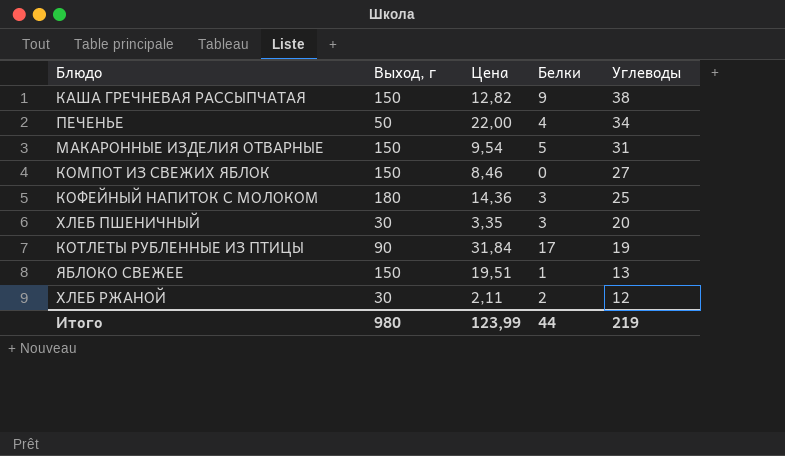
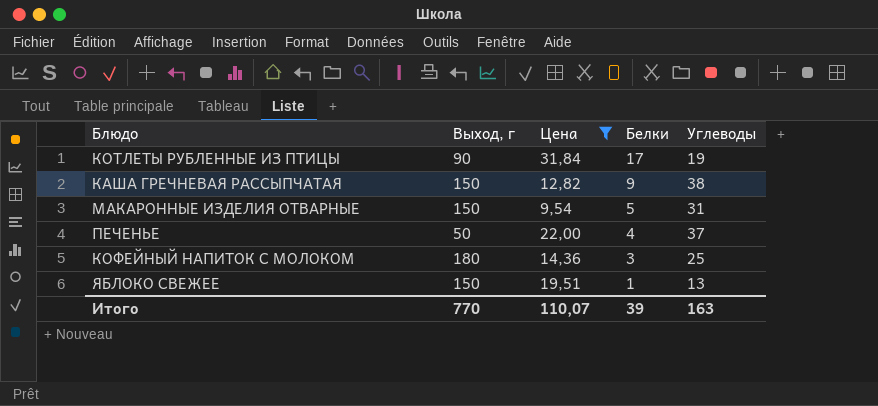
filter: none -> Цена >= 9,54
row order: Углеводы descending -> Белки descending
ПЕЧЕНЬЕ | Углеводы: 34 -> 37
Итого | Выход, г: 980 -> 770
Итого | Цена: 123,99 -> 110,07
Итого | Белки: 44 -> 39
Итого | Углеводы: 219 -> 163

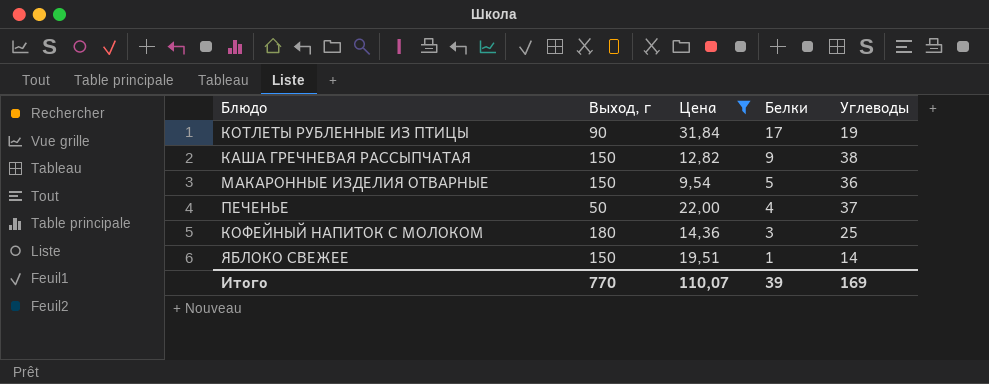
МАКАРОННЫЕ ИЗДЕЛИЯ ОТВАРНЫЕ | Углеводы: 31 -> 36
ЯБЛОКО СВЕЖЕЕ | Углеводы: 13 -> 14
Итого | Углеводы: 163 -> 169

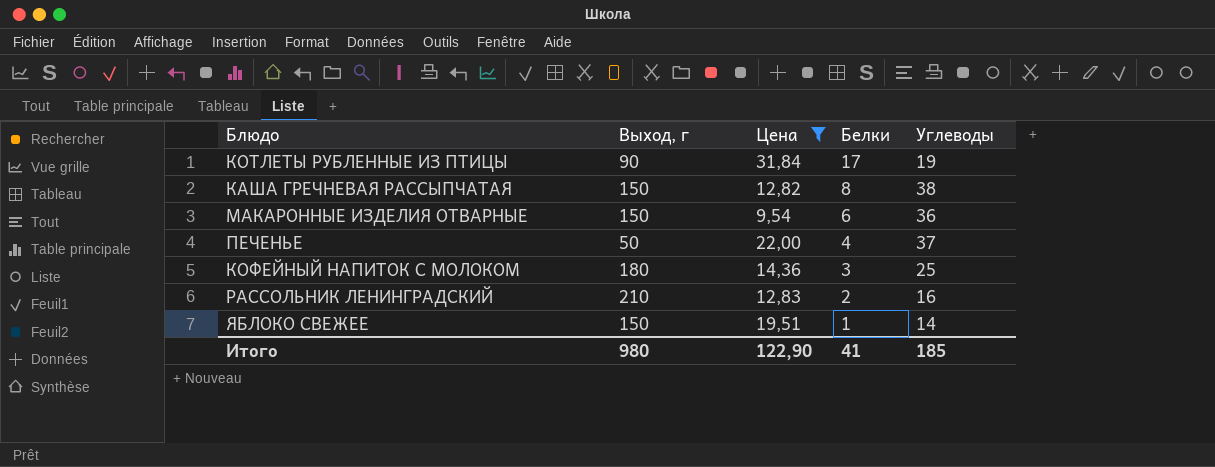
КАША ГРЕЧНЕВАЯ РАССЫПЧАТАЯ | Белки: 9 -> 8
МАКАРОННЫЕ ИЗДЕЛИЯ ОТВАРНЫЕ | Белки: 5 -> 6
row РАССОЛЬНИК ЛЕНИНГРАДСКИЙ: none -> 210 | 12,83 | 2 | 16
Итого | Выход, г: 770 -> 980
Итого | Цена: 110,07 -> 122,90
Итого | Белки: 39 -> 41
Итого | Углеводы: 169 -> 185

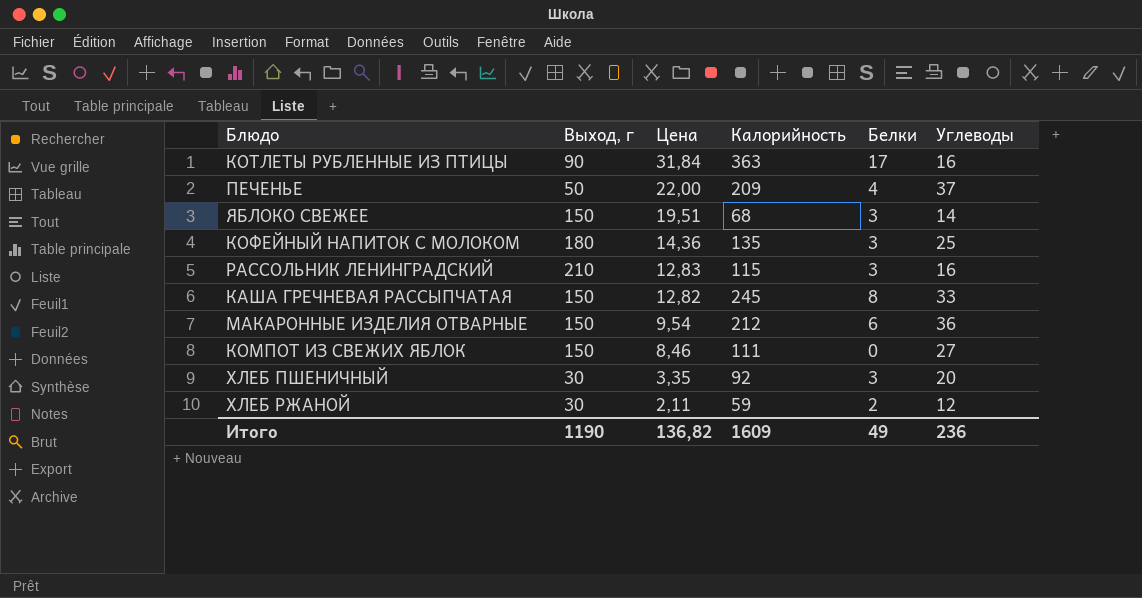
filter: Цена >= 9,54 -> none
row order: Белки descending -> Цена descending
column Калорийность | position: none -> 4
КОТЛЕТЫ РУБЛЕННЫЕ ИЗ ПТИЦЫ | Углеводы: 19 -> 16
ЯБЛОКО СВЕЖЕЕ | Белки: 1 -> 3
РАССОЛЬНИК ЛЕНИНГРАДСКИЙ | Белки: 2 -> 3
КАША ГРЕЧНЕВАЯ РАССЫПЧАТАЯ | Углеводы: 38 -> 33
Итого | Выход, г: 980 -> 1190
Итого | Цена: 122,90 -> 136,82
Итого | Белки: 41 -> 49
Итого | Углеводы: 185 -> 236

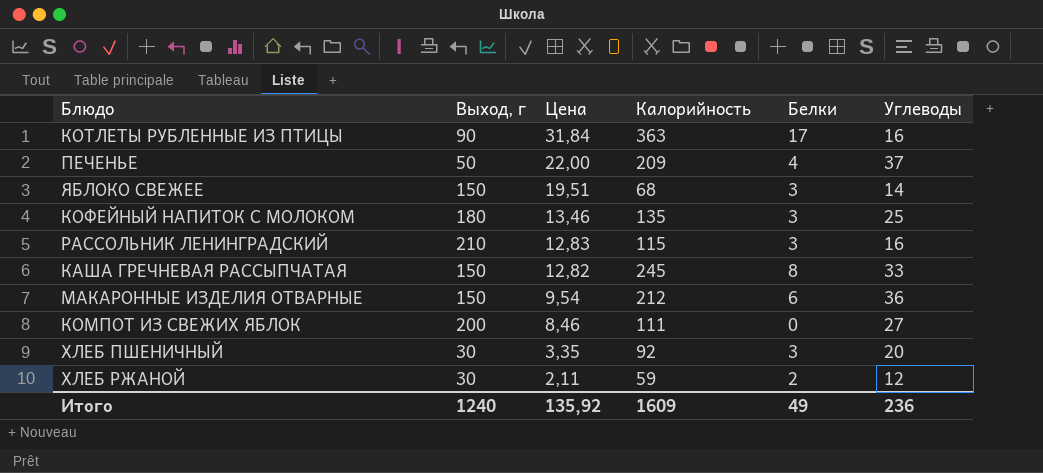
КОФЕЙНЫЙ НАПИТОК С МОЛОКОМ | Цена: 14,36 -> 13,46
КОМПОТ ИЗ СВЕЖИХ ЯБЛОК | Выход, г: 150 -> 200
Итого | Выход, г: 1190 -> 1240
Итого | Цена: 136,82 -> 135,92

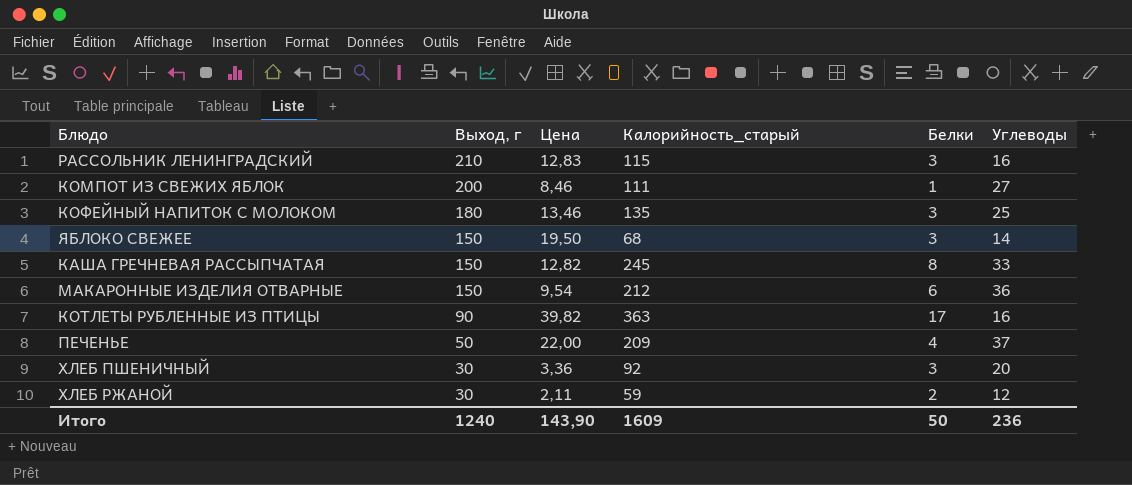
row order: Цена descending -> Выход, г descending
column name: Калорийность -> Калорийность_старый
КОМПОТ ИЗ СВЕЖИХ ЯБЛОК | Белки: 0 -> 1
ЯБЛОКО СВЕЖЕЕ | Цена: 19,51 -> 19,50
КОТЛЕТЫ РУБЛЕННЫЕ ИЗ ПТИЦЫ | Цена: 31,84 -> 39,82
ХЛЕБ ПШЕНИЧНЫЙ | Цена: 3,35 -> 3,36
Итого | Цена: 135,92 -> 143,90
Итого | Белки: 49 -> 50

